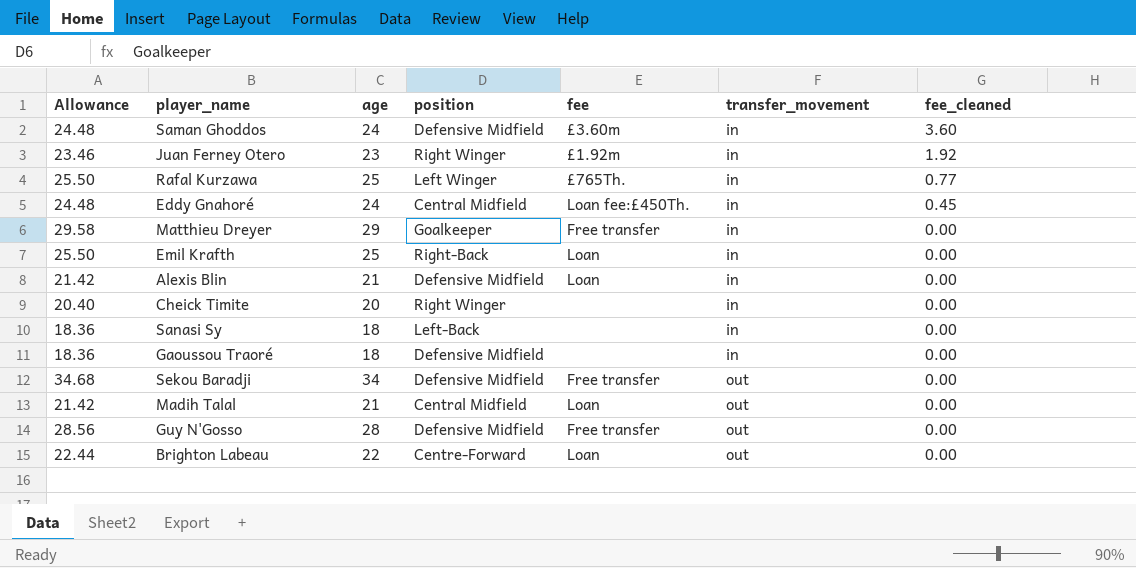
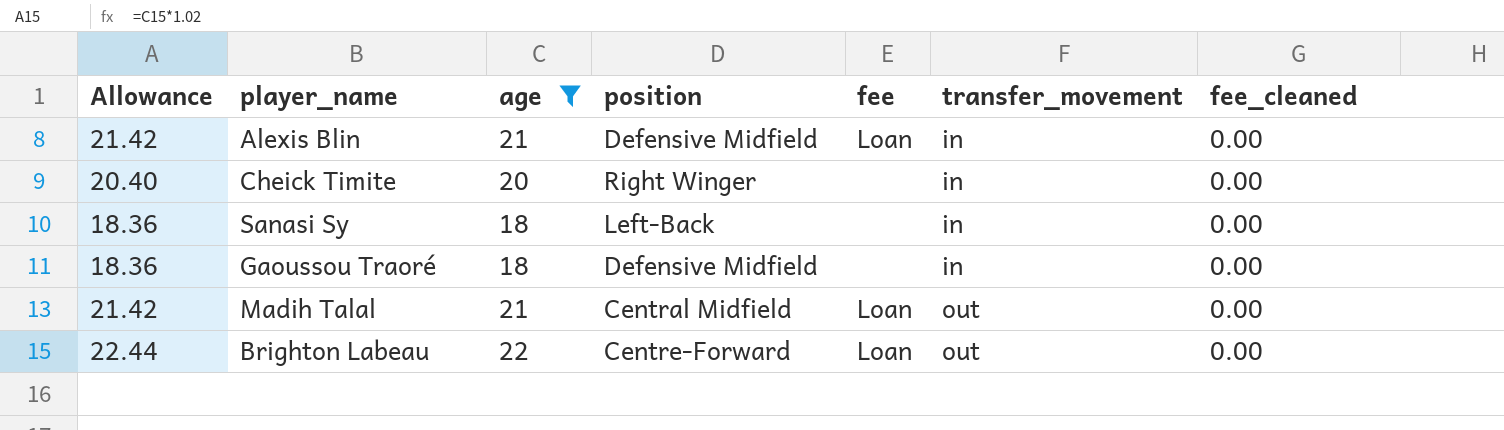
filter: none -> age <= 22

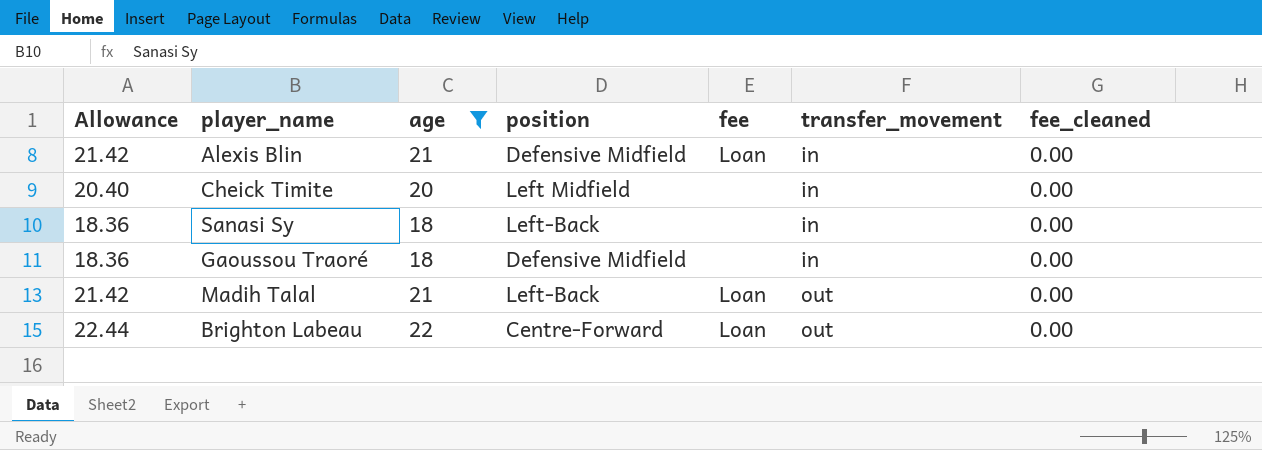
Cheick Timite | position: Right Winger -> Left Midfield
Madih Talal | position: Central Midfield -> Left-Back

